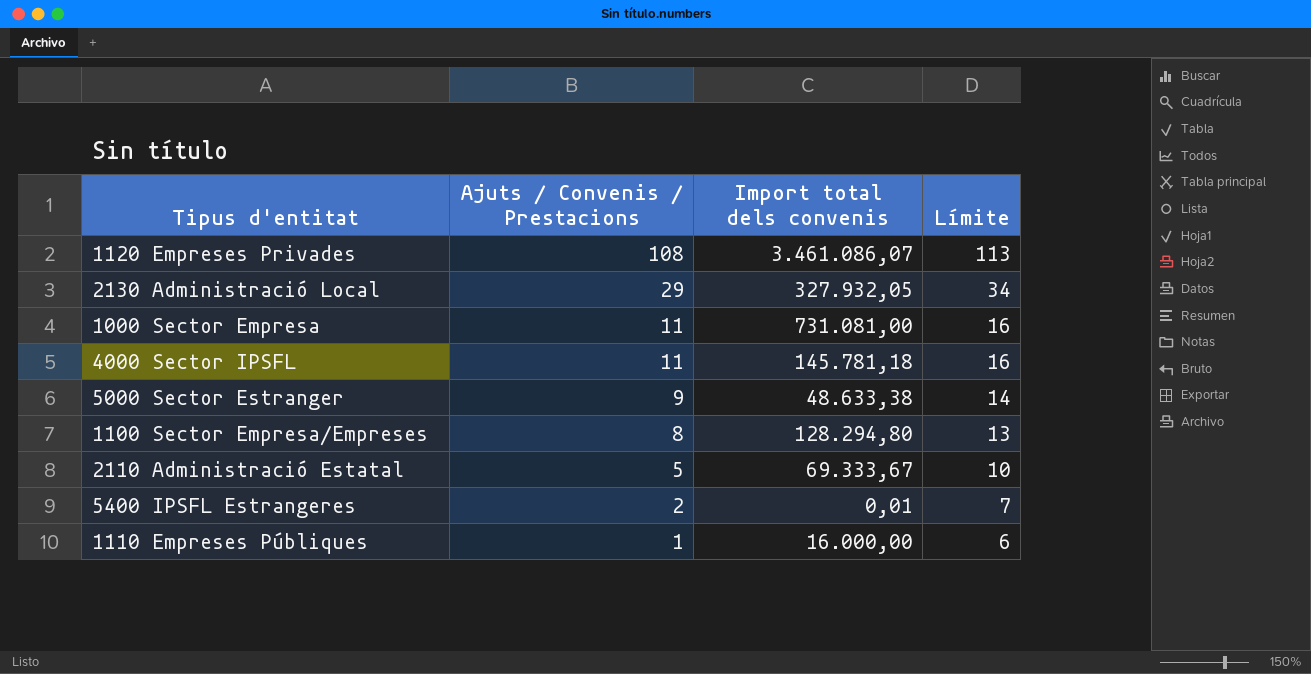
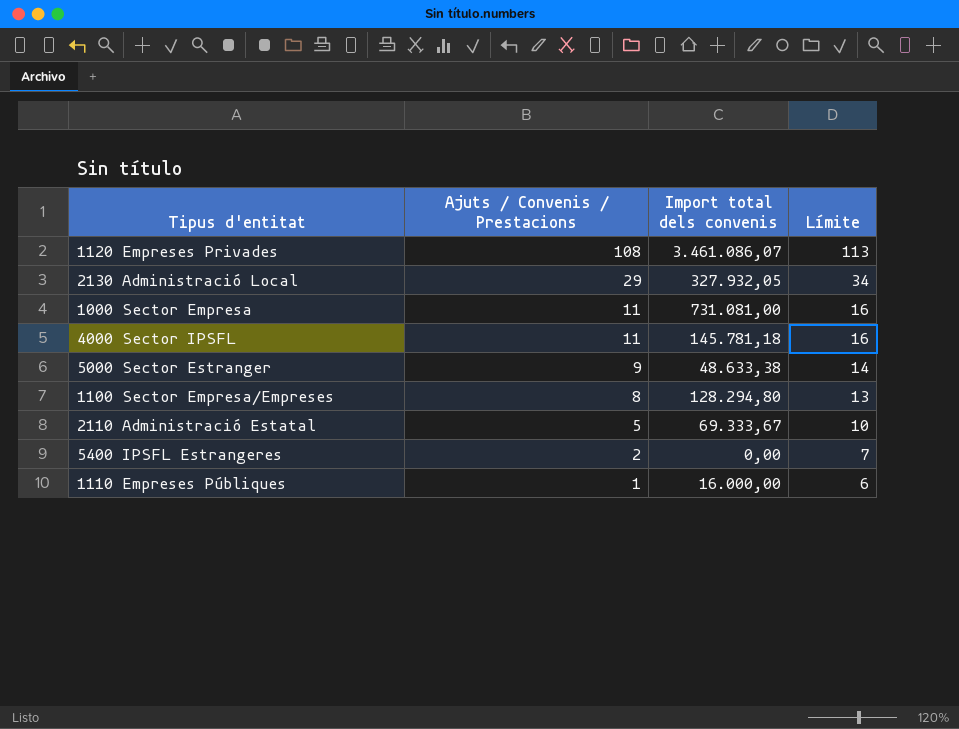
5400 IPSFL Estrangeres | Import total dels convenis: 0,01 -> 0,00

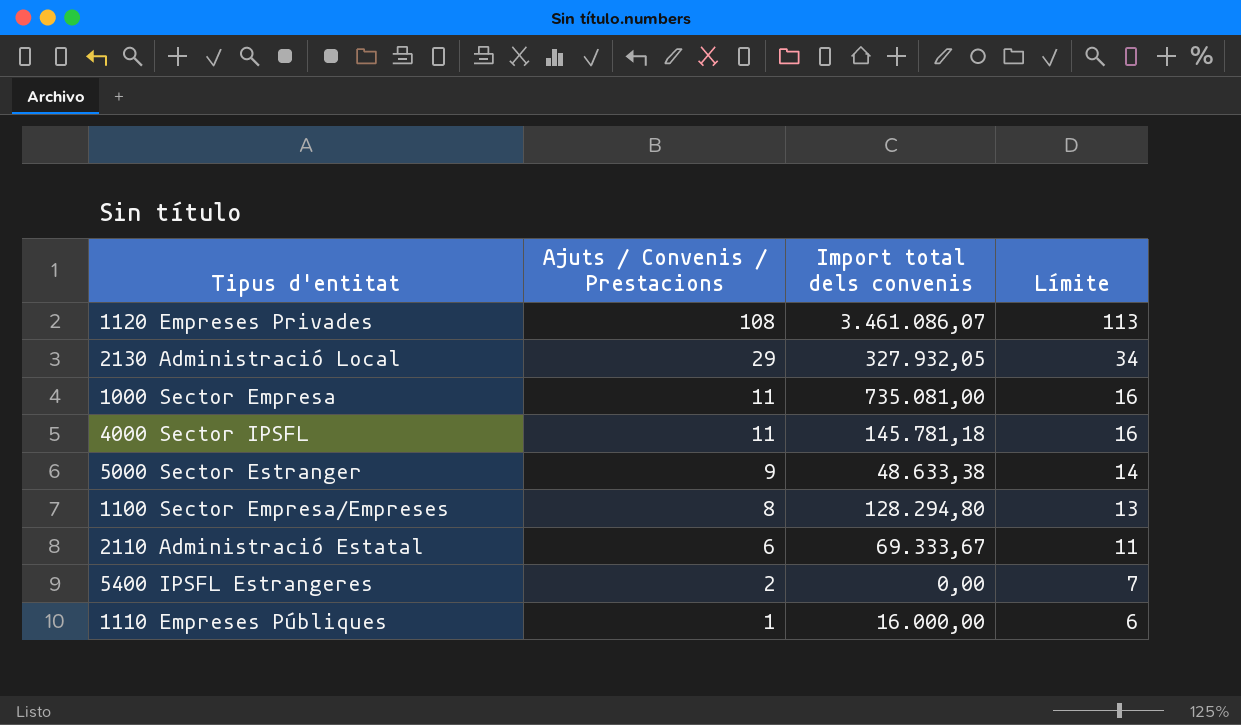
1000 Sector Empresa | Import total dels convenis: 731.081,00 -> 735.081,00
2110 Administració Estatal | Ajuts / Convenis / Prestacions: 5 -> 6
2110 Administració Estatal | Límite: 10 -> 11

